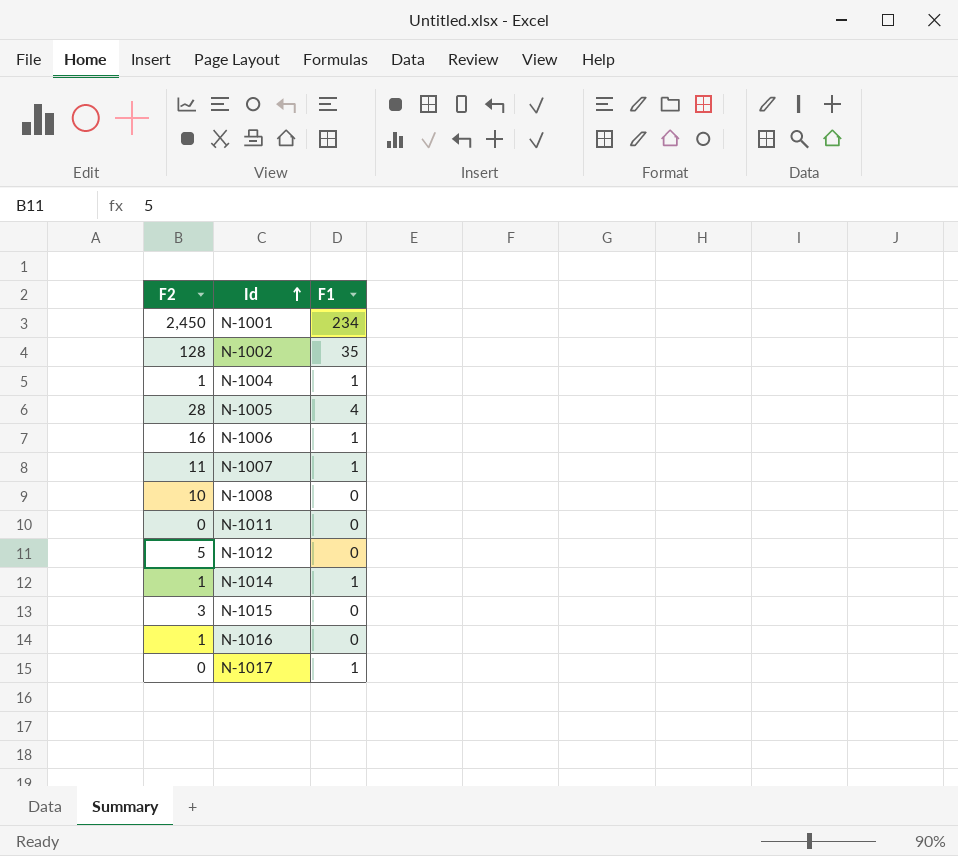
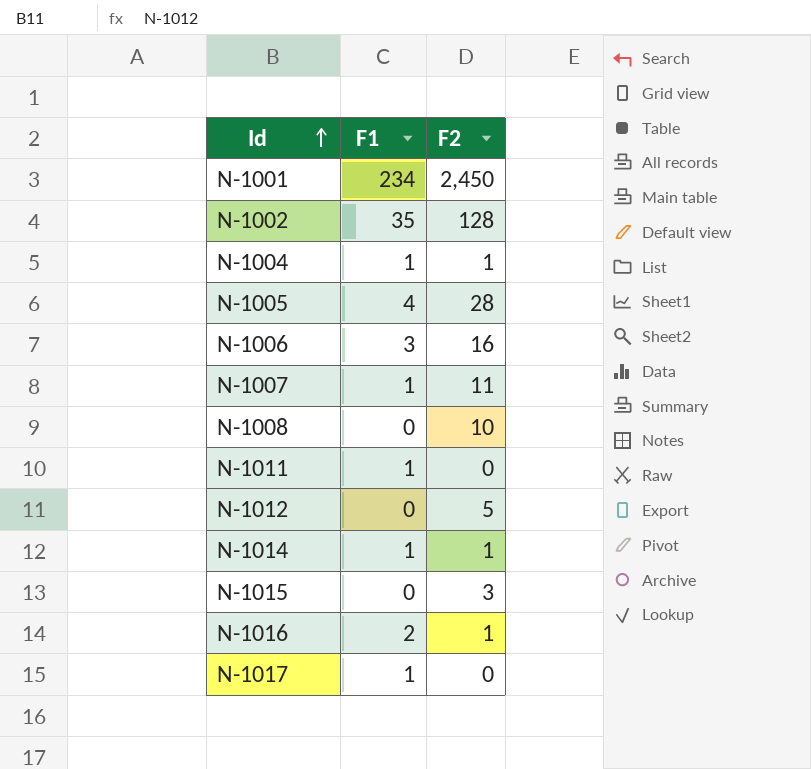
column F2 | position: 1 -> 3
N-1006 | F1: 1 -> 3
N-1011 | F1: 0 -> 1
N-1016 | F1: 0 -> 2

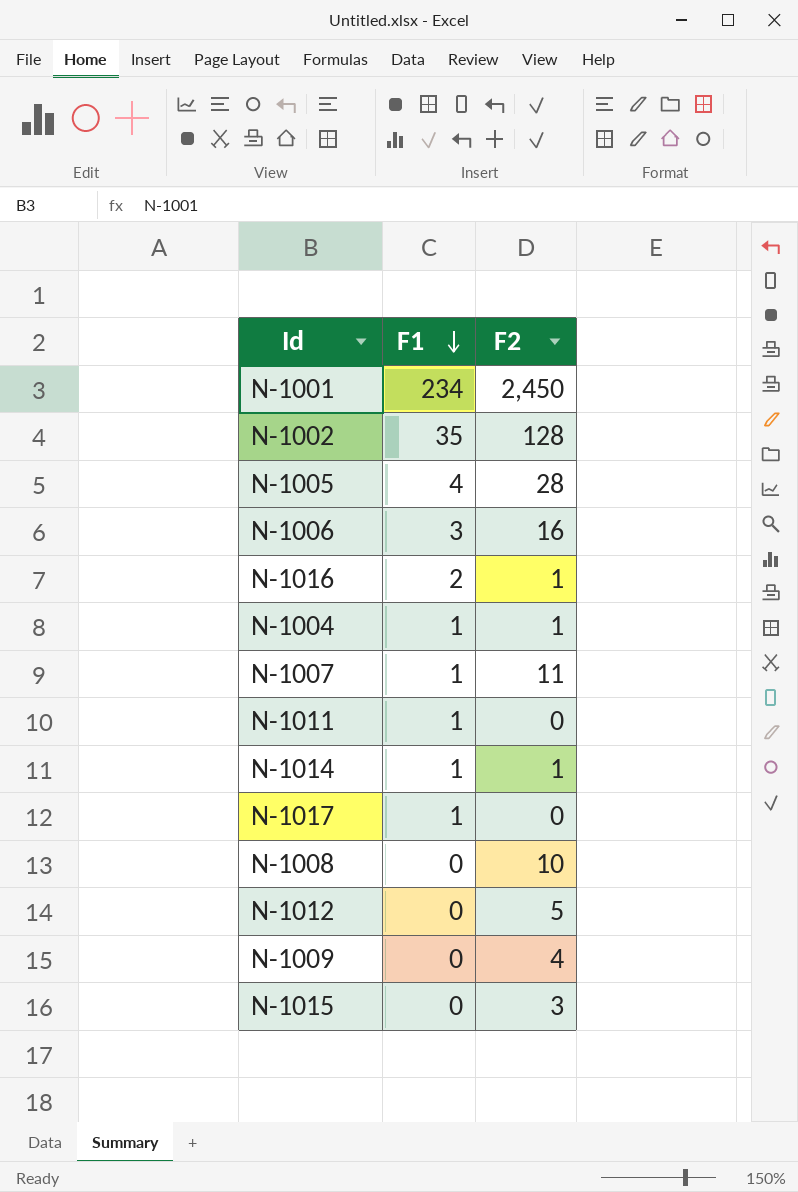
row order: Id ascending -> F1 descending
row N-1009: none -> 0 | 4

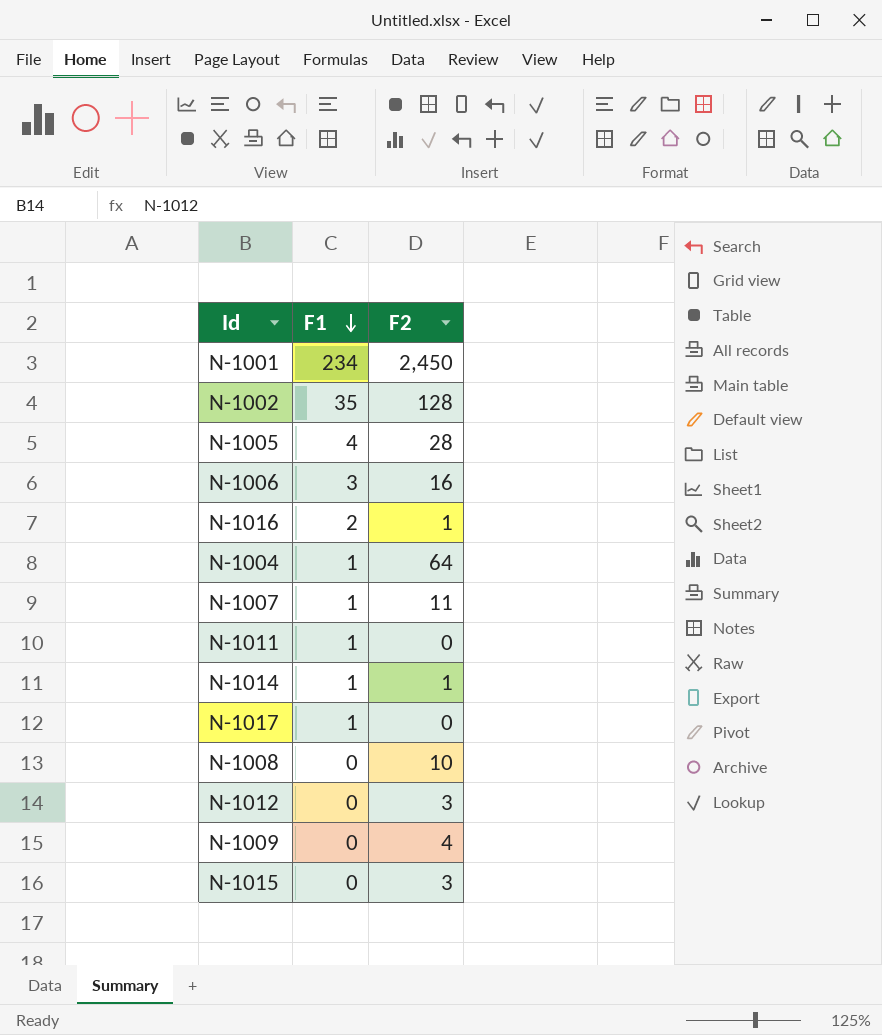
N-1004 | F2: 1 -> 64
N-1012 | F2: 5 -> 3

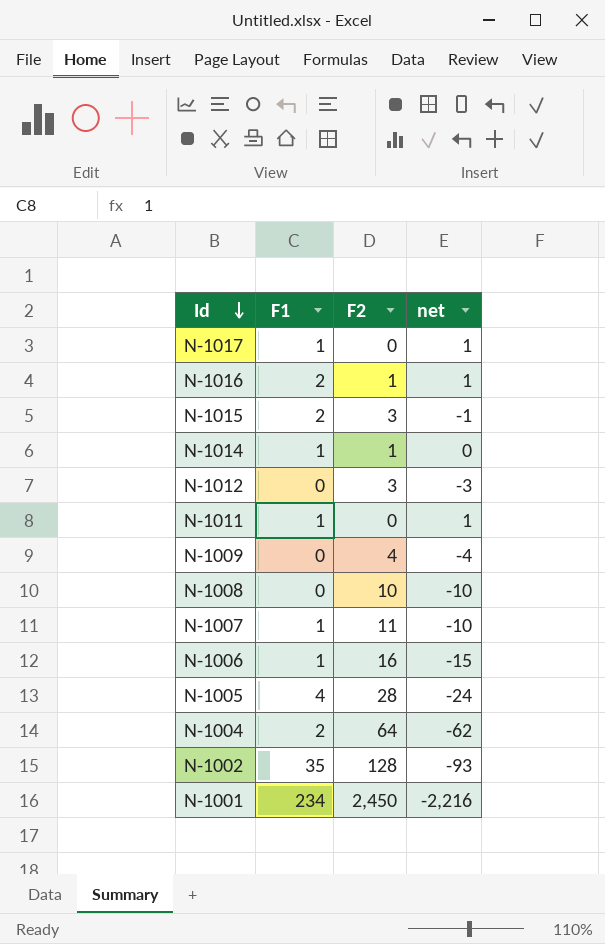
row order: F1 descending -> Id descending
column net | formula: none -> [F1] - [F2]
N-1015 | F1: 0 -> 2
N-1006 | F1: 3 -> 1
N-1004 | F1: 1 -> 2

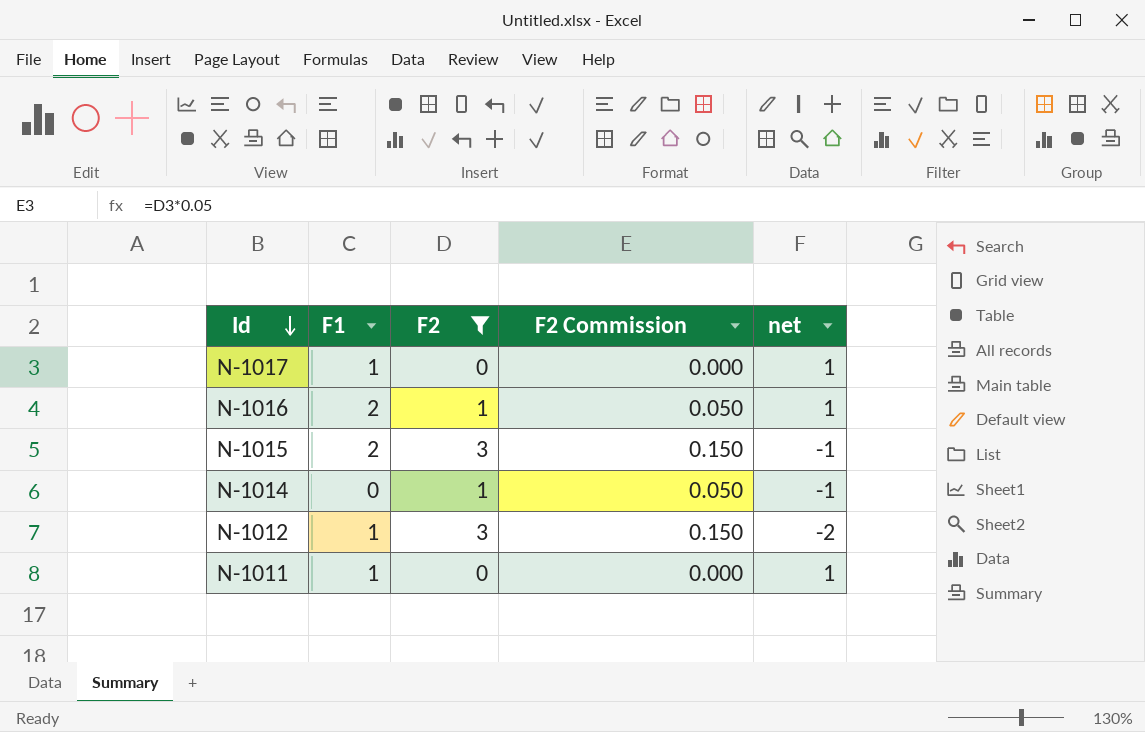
filter: none -> F2 <= 3
column F2 Commission | formula: none -> [F2] * 0.05
N-1014 | F1: 1 -> 0
N-1014 | net: 0 -> -1
N-1012 | F1: 0 -> 1
N-1012 | net: -3 -> -2

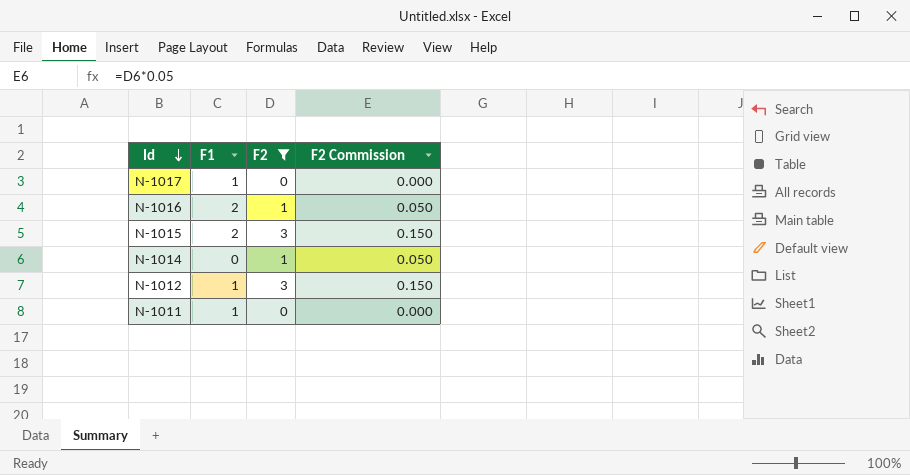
column net | formula: [F1] - [F2] -> none

